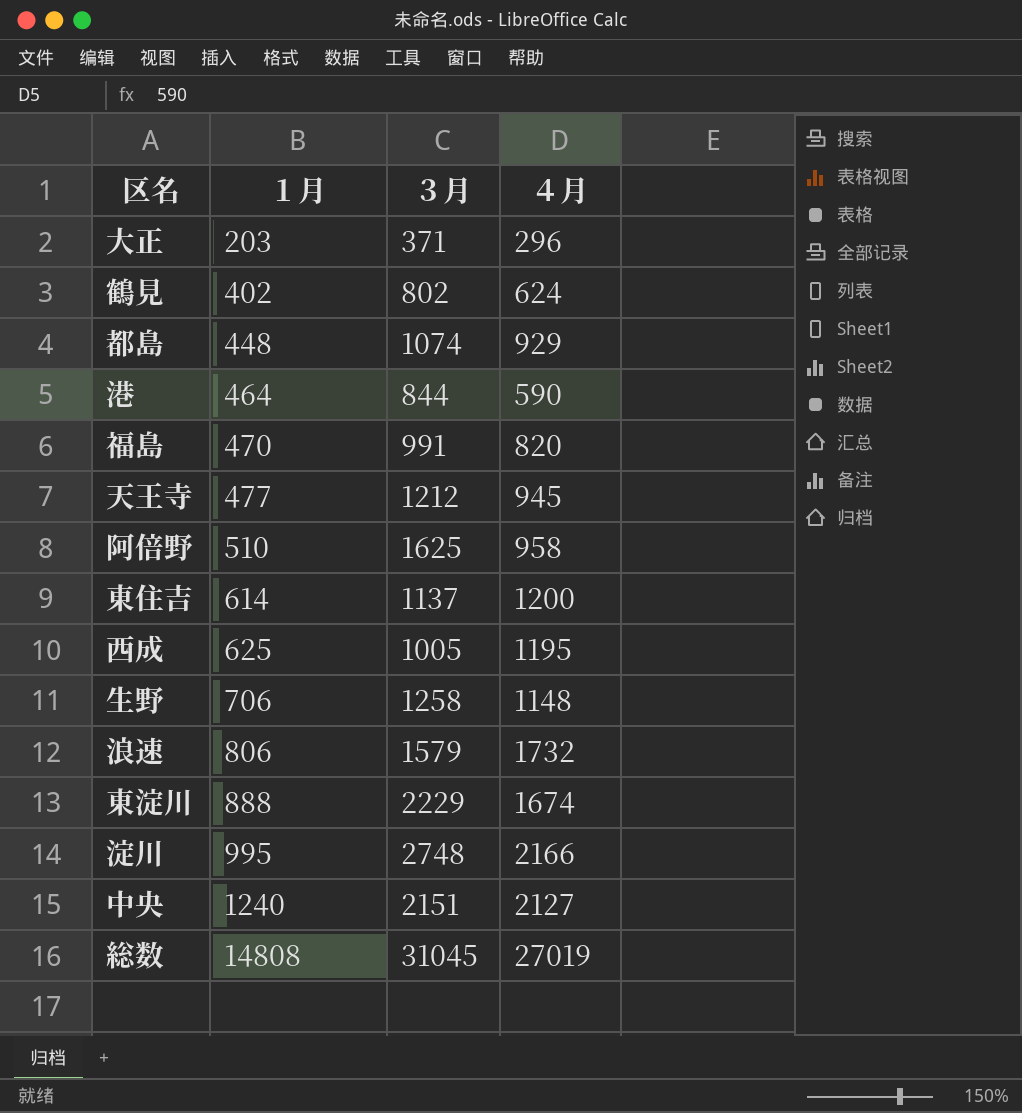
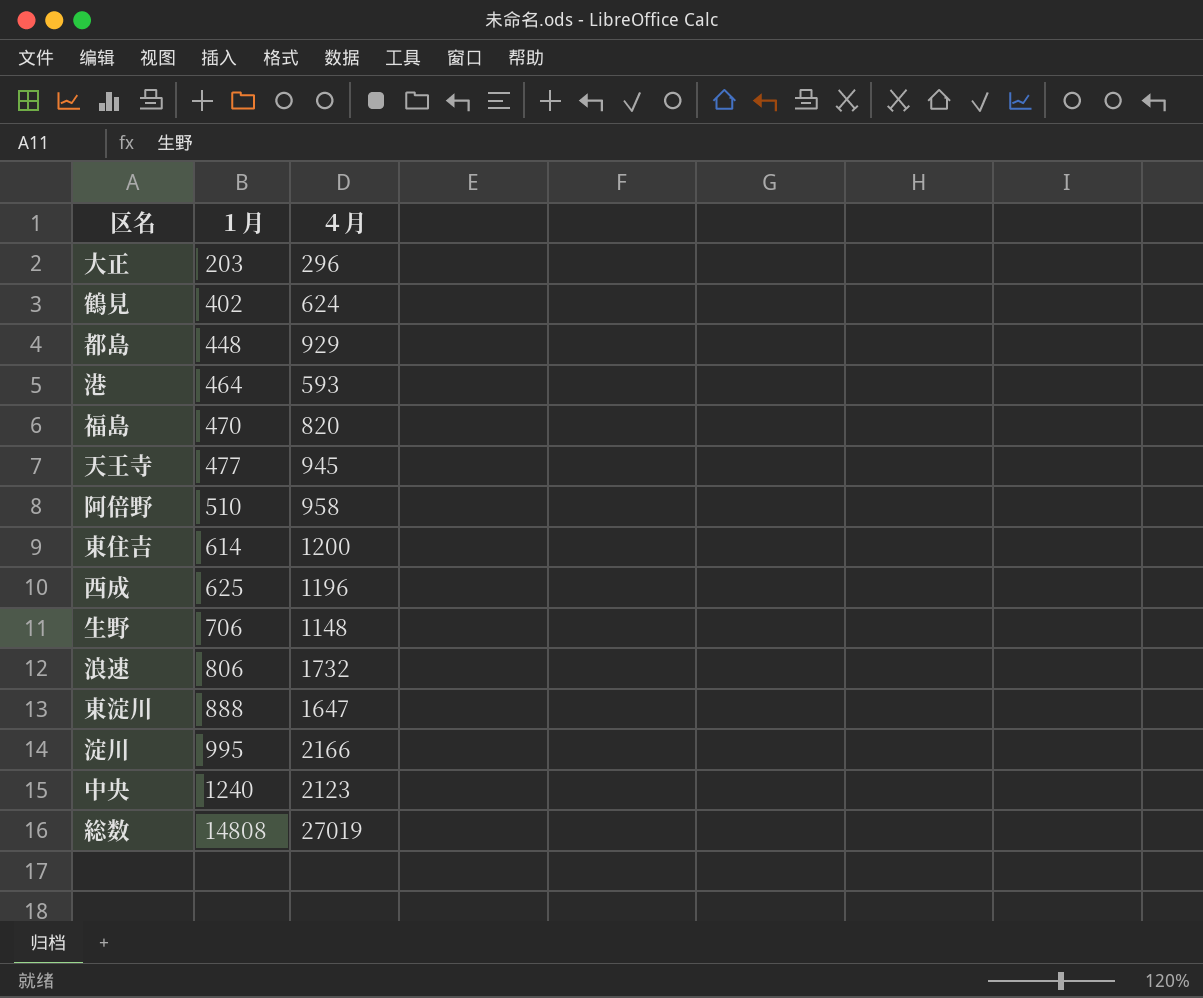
column ３月 | position: 3 -> none
港 | ４月: 590 -> 593
西成 | ４月: 1195 -> 1196
東淀川 | ４月: 1674 -> 1647
中央 | ４月: 2127 -> 2123

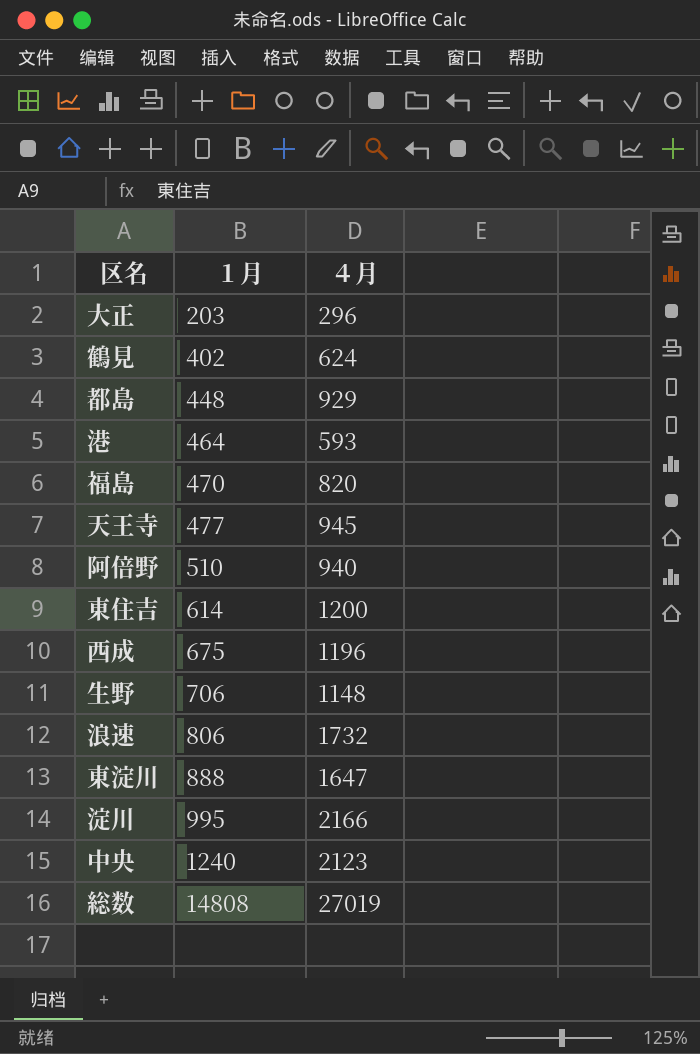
阿倍野 | ４月: 958 -> 940
西成 | １月: 625 -> 675

